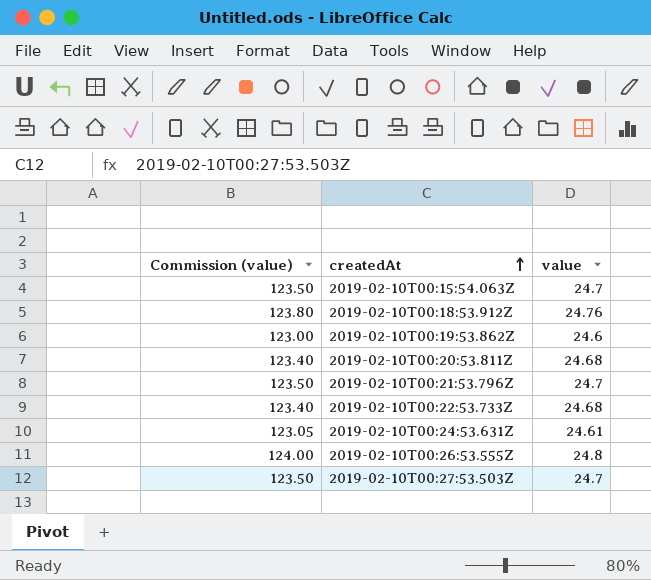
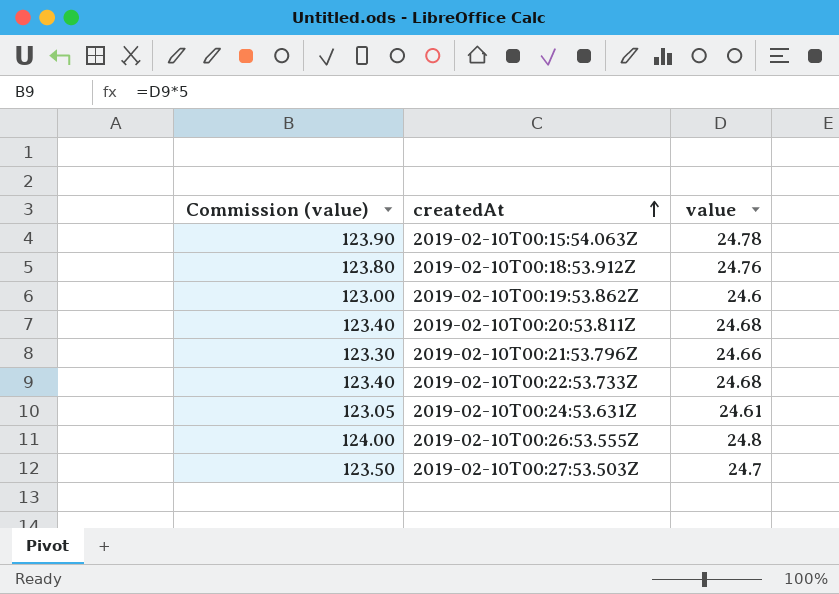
2019-02-10T00:15:54.063Z | Commission (value): 123.50 -> 123.90
2019-02-10T00:15:54.063Z | value: 24.7 -> 24.78
2019-02-10T00:21:53.796Z | Commission (value): 123.50 -> 123.30
2019-02-10T00:21:53.796Z | value: 24.7 -> 24.66

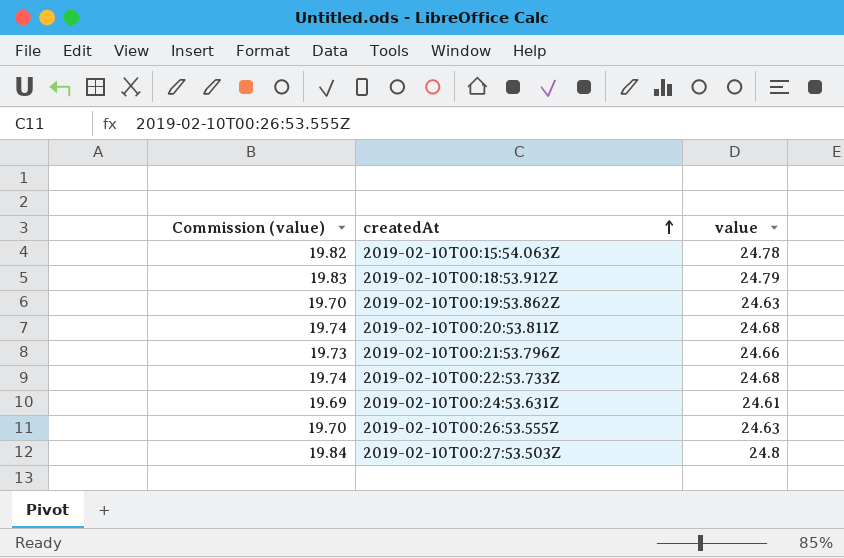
column Commission (value) | formula: [value] * 5 -> [value] * 0.8
2019-02-10T00:18:53.912Z | value: 24.76 -> 24.79
2019-02-10T00:19:53.862Z | value: 24.6 -> 24.63
2019-02-10T00:26:53.555Z | value: 24.8 -> 24.63
2019-02-10T00:27:53.503Z | value: 24.7 -> 24.8

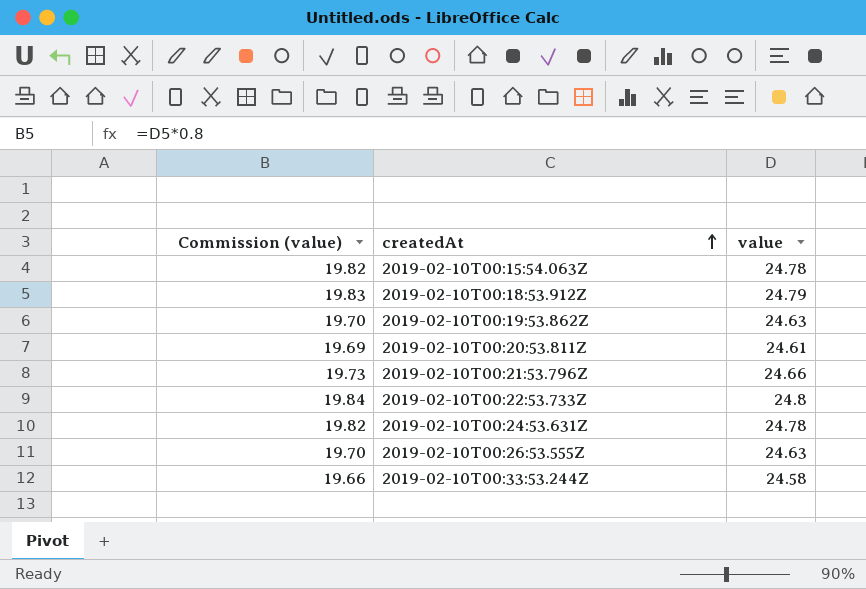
row 2019-02-10T00:27:53.503Z: 19.84 | 24.8 -> none
2019-02-10T00:20:53.811Z | Commission (value): 19.74 -> 19.69
2019-02-10T00:20:53.811Z | value: 24.68 -> 24.61
2019-02-10T00:22:53.733Z | Commission (value): 19.74 -> 19.84
2019-02-10T00:22:53.733Z | value: 24.68 -> 24.8
2019-02-10T00:24:53.631Z | Commission (value): 19.69 -> 19.82
2019-02-10T00:24:53.631Z | value: 24.61 -> 24.78
row 2019-02-10T00:33:53.244Z: none -> 19.66 | 24.58

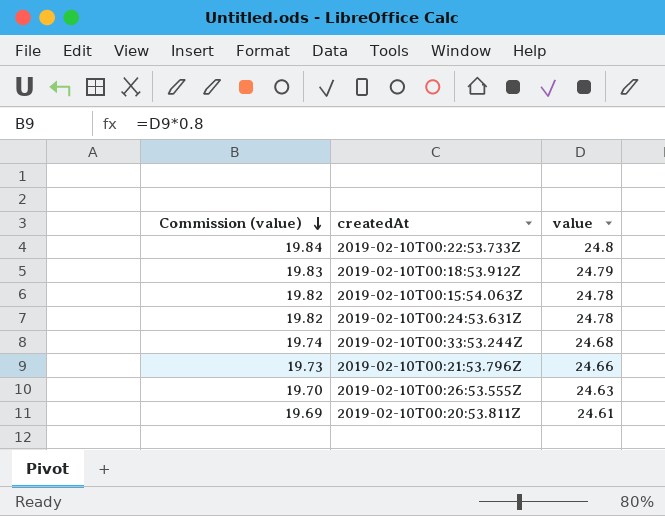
row order: createdAt ascending -> Commission (value) descending
row 2019-02-10T00:19:53.862Z: 19.70 | 24.63 -> none
2019-02-10T00:33:53.244Z | Commission (value): 19.66 -> 19.74
2019-02-10T00:33:53.244Z | value: 24.58 -> 24.68

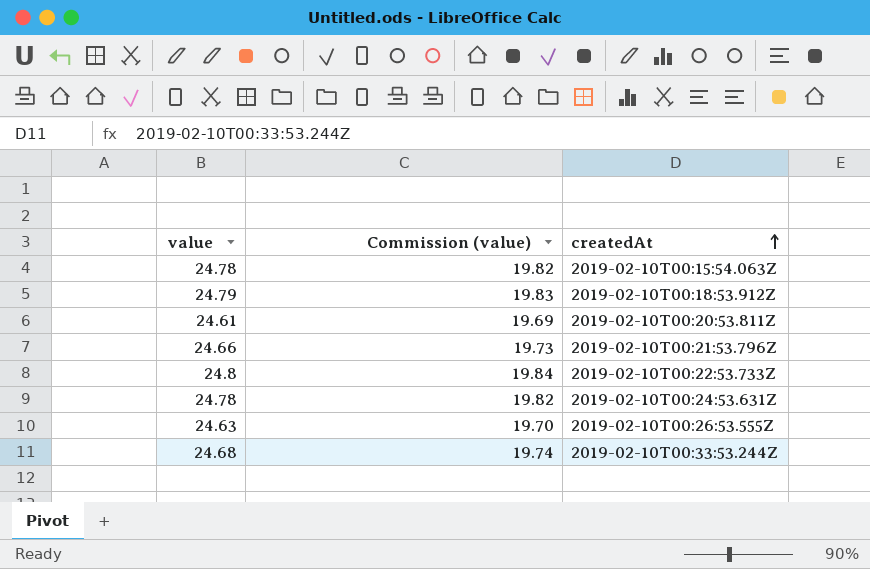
row order: Commission (value) descending -> createdAt ascending
column value | position: 3 -> 1

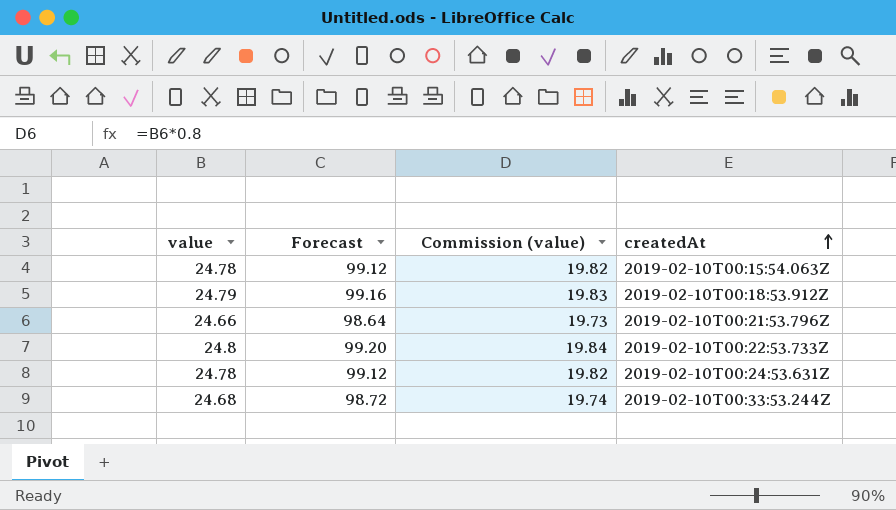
column Forecast | formula: none -> [value] * 4
row 2019-02-10T00:20:53.811Z: 24.61 | 19.69 -> none
row 2019-02-10T00:26:53.555Z: 24.63 | 19.70 -> none

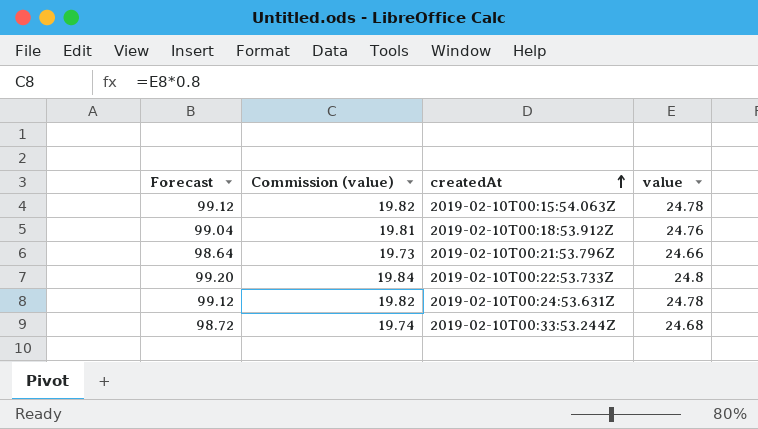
column value | position: 1 -> 4
2019-02-10T00:18:53.912Z | Forecast: 99.16 -> 99.04
2019-02-10T00:18:53.912Z | Commission (value): 19.83 -> 19.81
2019-02-10T00:18:53.912Z | value: 24.79 -> 24.76

